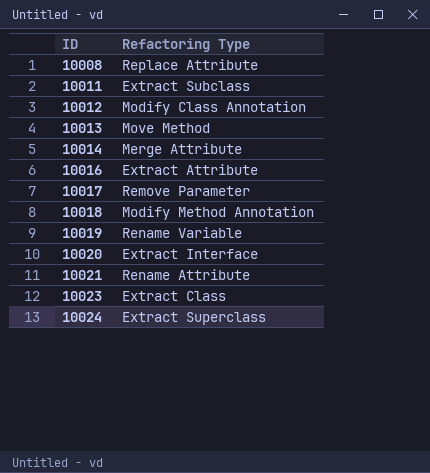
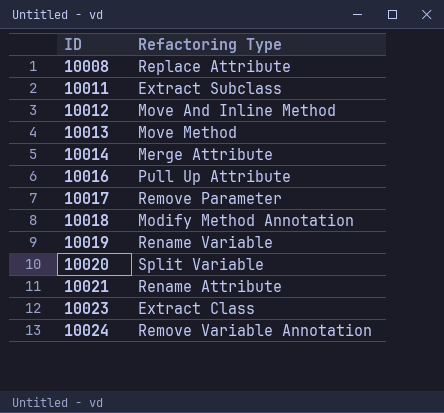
10012 | Refactoring Type: Modify Class Annotation -> Move And Inline Method
10016 | Refactoring Type: Extract Attribute -> Pull Up Attribute
10020 | Refactoring Type: Extract Interface -> Split Variable
10024 | Refactoring Type: Extract Superclass -> Remove Variable Annotation

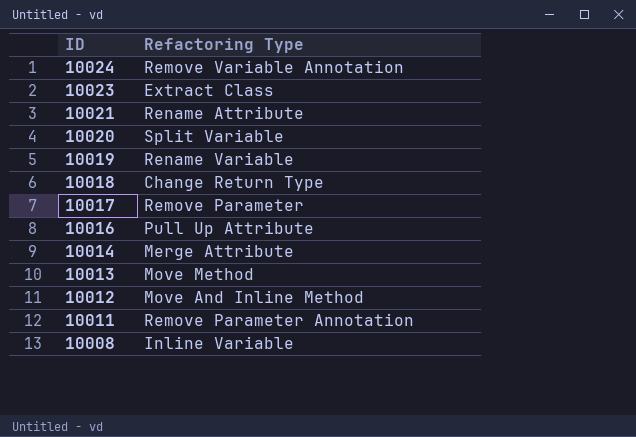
row order: ID ascending -> ID descending
10018 | Refactoring Type: Modify Method Annotation -> Change Return Type
10011 | Refactoring Type: Extract Subclass -> Remove Parameter Annotation
10008 | Refactoring Type: Replace Attribute -> Inline Variable

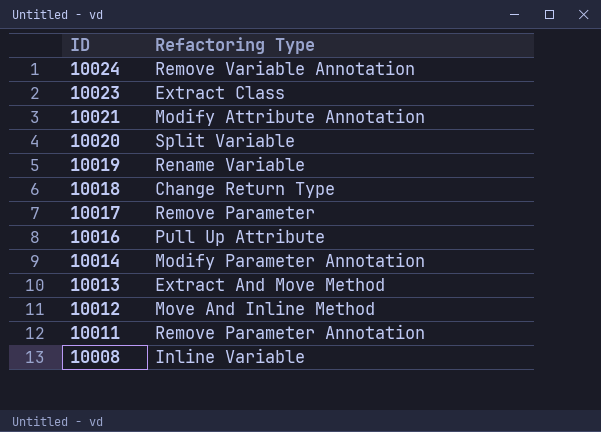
10021 | Refactoring Type: Rename Attribute -> Modify Attribute Annotation
10014 | Refactoring Type: Merge Attribute -> Modify Parameter Annotation
10013 | Refactoring Type: Move Method -> Extract And Move Method

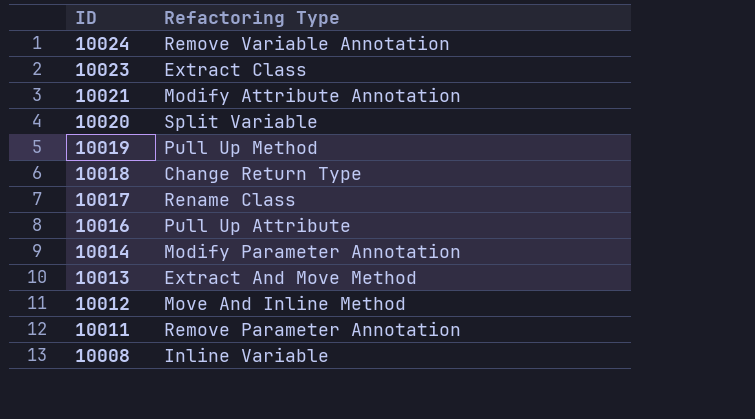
10019 | Refactoring Type: Rename Variable -> Pull Up Method
10017 | Refactoring Type: Remove Parameter -> Rename Class

